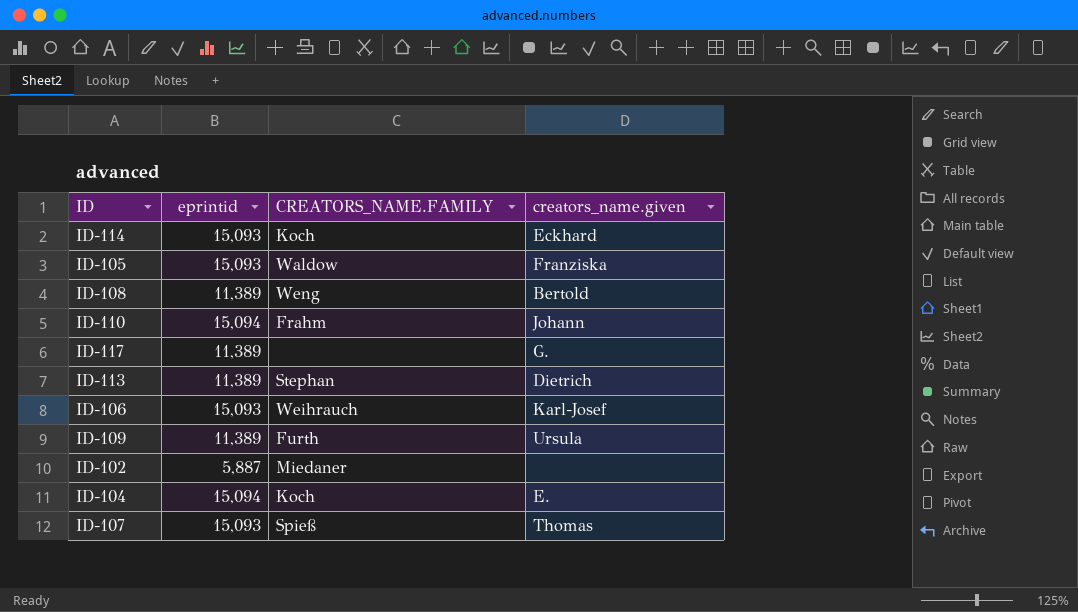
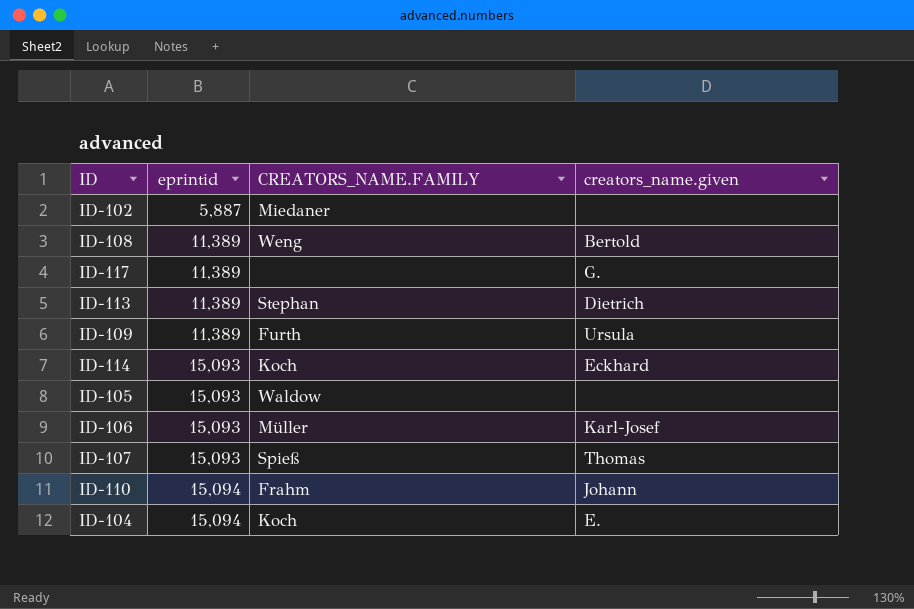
row order: none -> eprintid ascending
ID-105 | creators_name.given: Franziska -> none
ID-106 | CREATORS_NAME.FAMILY: Weihrauch -> Müller

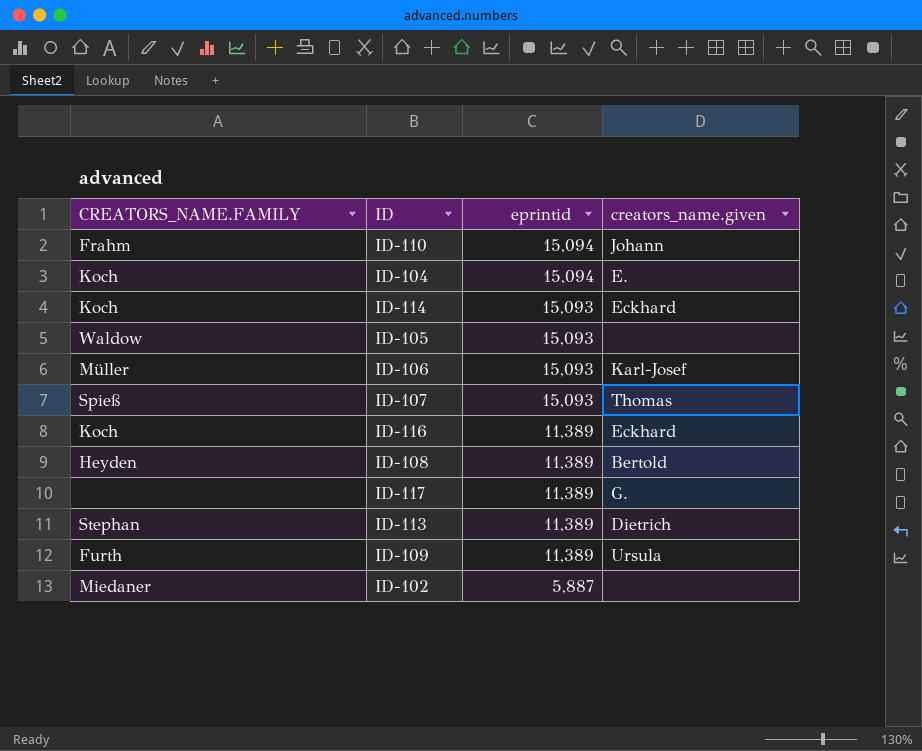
row order: eprintid ascending -> eprintid descending
column CREATORS_NAME.FAMILY | position: 3 -> 1
row ID-116: none -> Koch | 11,389 | Eckhard
ID-108 | CREATORS_NAME.FAMILY: Weng -> Heyden

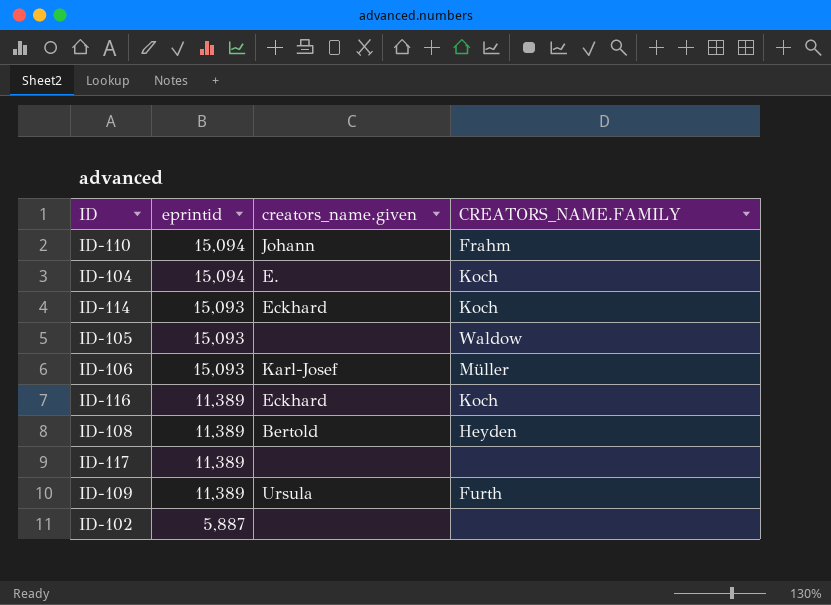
column CREATORS_NAME.FAMILY | position: 1 -> 4
row ID-107: Spieß | 15,093 | Thomas -> none
row ID-113: Stephan | 11,389 | Dietrich -> none
ID-117 | creators_name.given: G. -> none
ID-102 | CREATORS_NAME.FAMILY: Miedaner -> none

